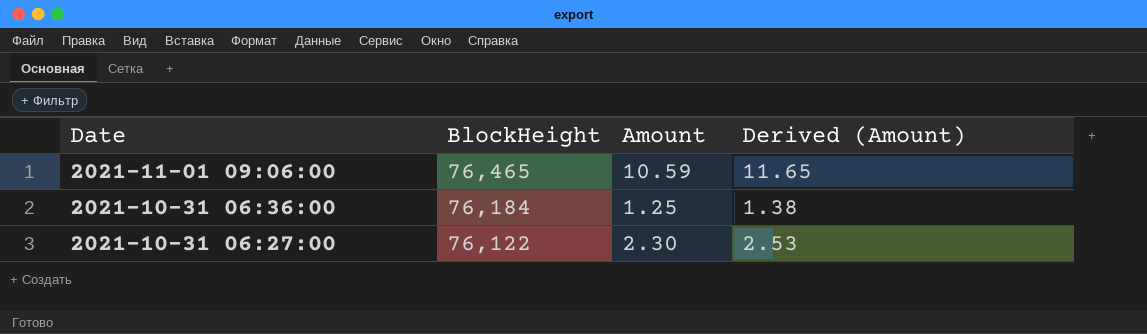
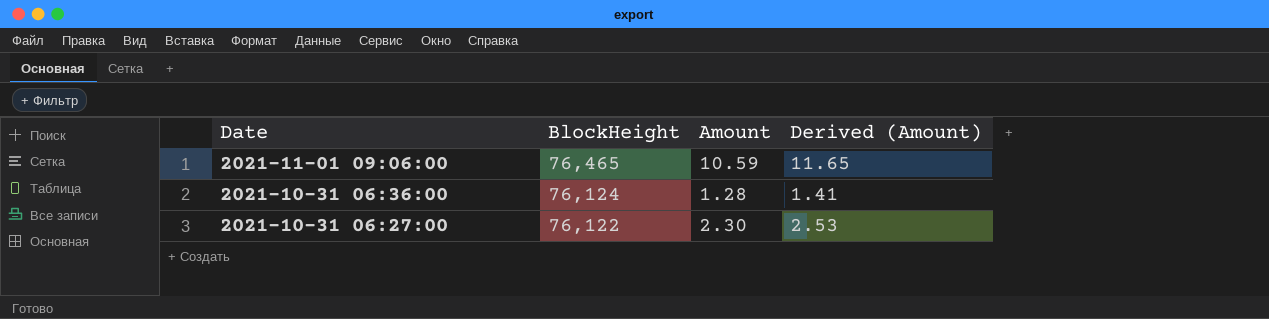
2021-10-31 06:36:00 | BlockHeight: 76,184 -> 76,124
2021-10-31 06:36:00 | Amount: 1.25 -> 1.28
2021-10-31 06:36:00 | Derived (Amount): 1.38 -> 1.41

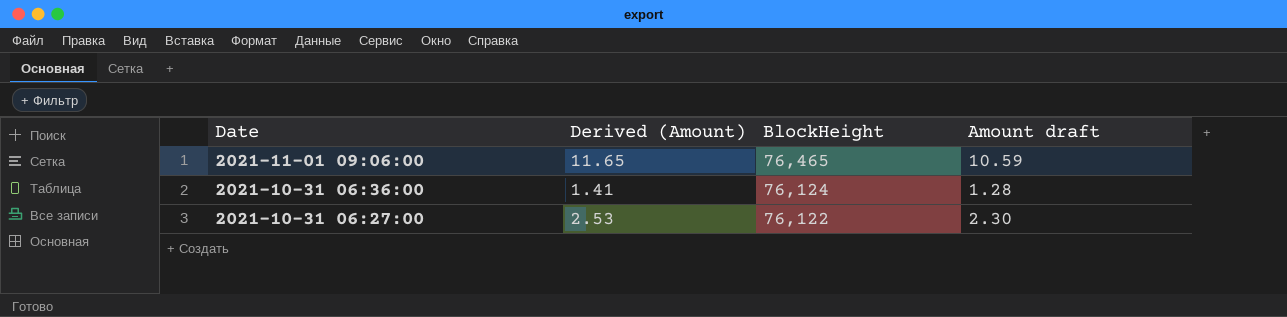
column Derived (Amount) | position: 4 -> 2
column name: Amount -> Amount draft

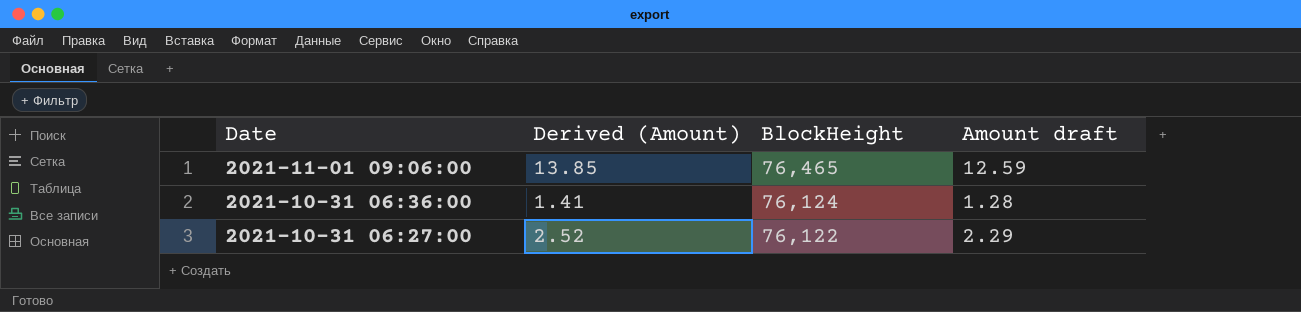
2021-11-01 09:06:00 | Derived (Amount): 11.65 -> 13.85
2021-11-01 09:06:00 | Amount draft: 10.59 -> 12.59
2021-10-31 06:27:00 | Derived (Amount): 2.53 -> 2.52
2021-10-31 06:27:00 | Amount draft: 2.30 -> 2.29

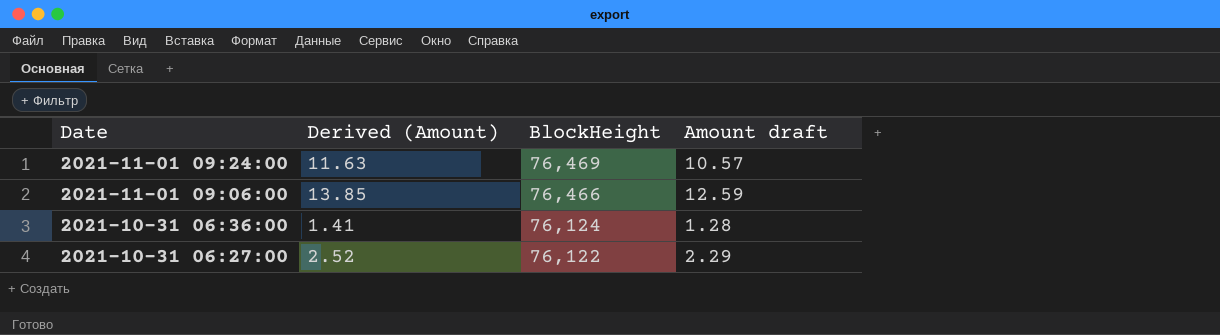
row 2021-11-01 09:24:00: none -> 11.63 | 76,469 | 10.57
2021-11-01 09:06:00 | BlockHeight: 76,465 -> 76,466

